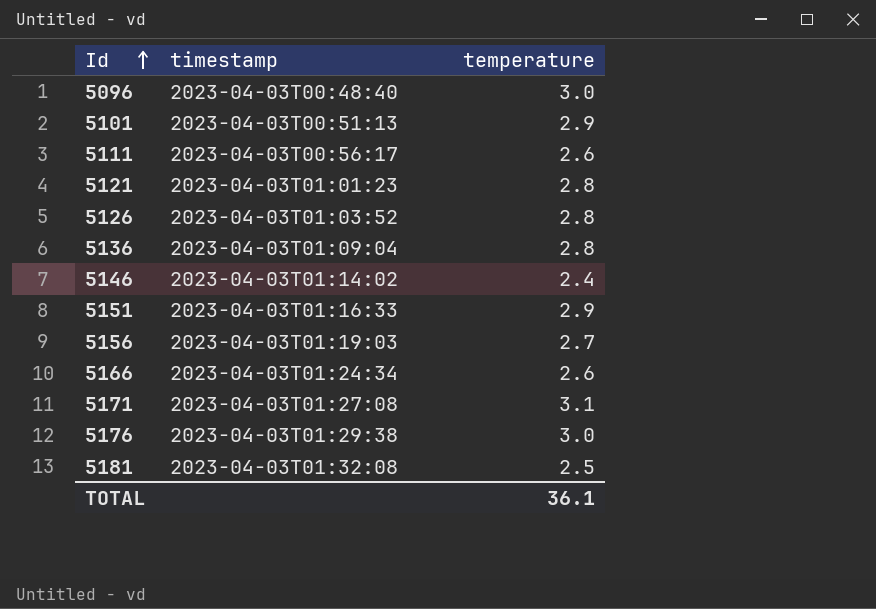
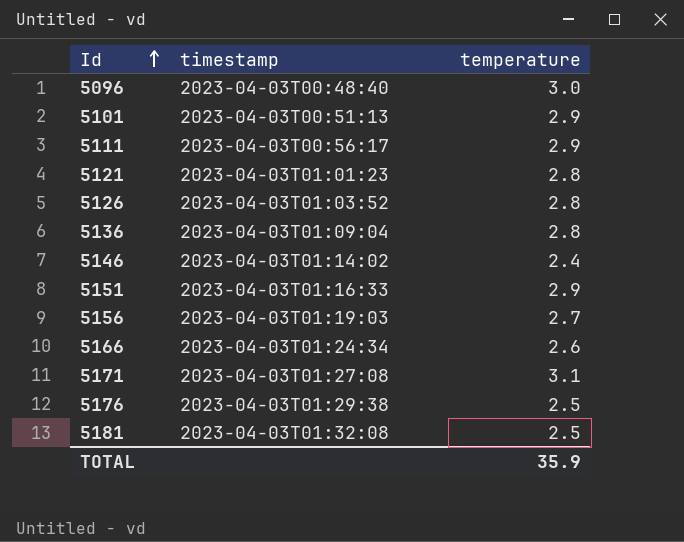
5111 | temperature: 2.6 -> 2.9
5176 | temperature: 3.0 -> 2.5
TOTAL | temperature: 36.1 -> 35.9

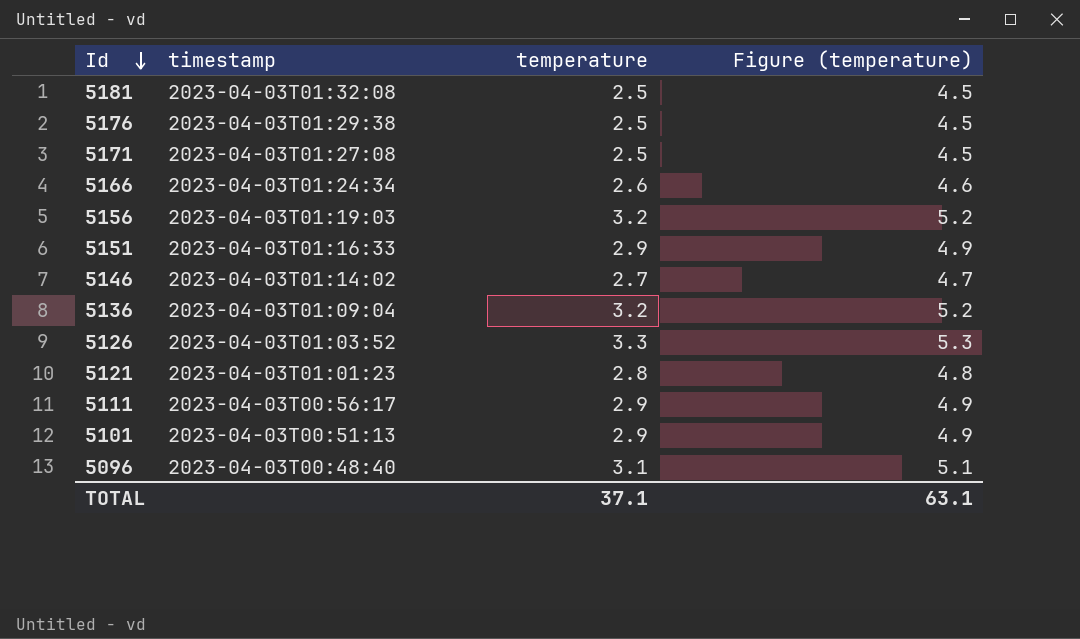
row order: Id ascending -> Id descending
column Figure (temperature) | formula: none -> [temperature] + 2
5171 | temperature: 3.1 -> 2.5
5156 | temperature: 2.7 -> 3.2
5146 | temperature: 2.4 -> 2.7
5136 | temperature: 2.8 -> 3.2
5126 | temperature: 2.8 -> 3.3
5096 | temperature: 3.0 -> 3.1
TOTAL | temperature: 35.9 -> 37.1

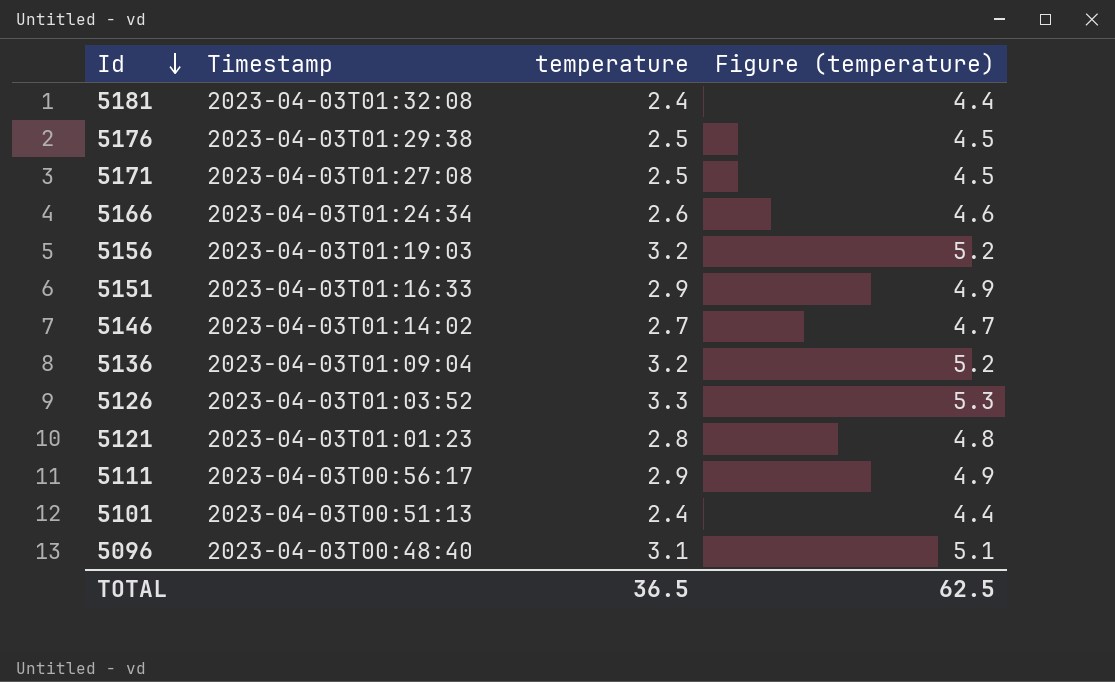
column name: timestamp -> Timestamp
5181 | temperature: 2.5 -> 2.4
5181 | Figure (temperature): 4.5 -> 4.4
5101 | temperature: 2.9 -> 2.4
5101 | Figure (temperature): 4.9 -> 4.4
TOTAL | temperature: 37.1 -> 36.5
TOTAL | Figure (temperature): 63.1 -> 62.5

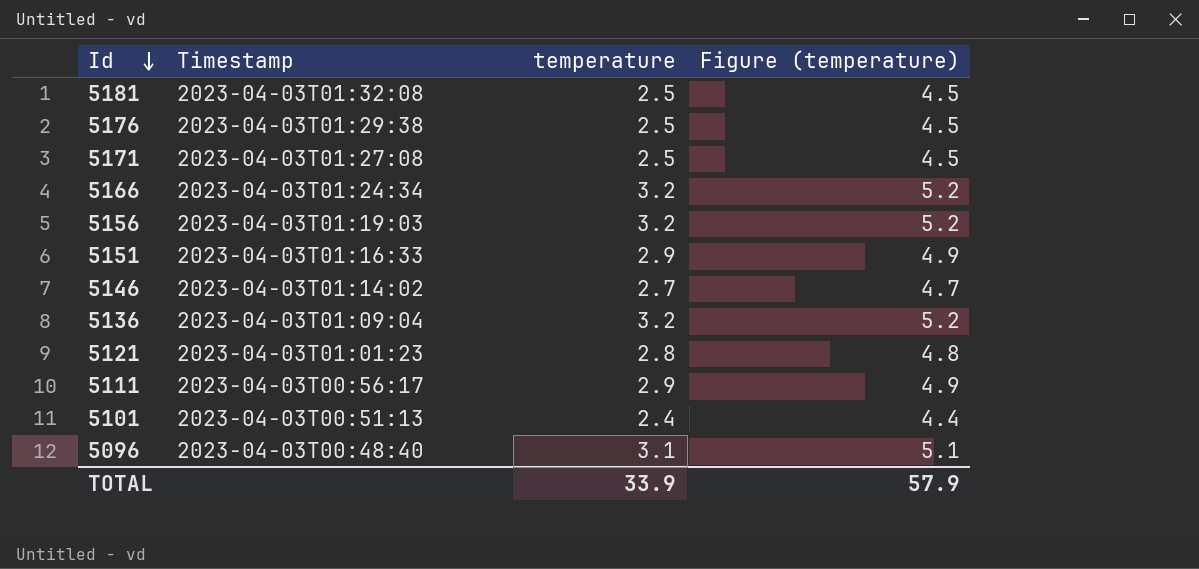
row 5126: 2023-04-03T01:03:52 | 3.3 | 5.3 -> none
5181 | temperature: 2.4 -> 2.5
5181 | Figure (temperature): 4.4 -> 4.5
5166 | temperature: 2.6 -> 3.2
5166 | Figure (temperature): 4.6 -> 5.2
TOTAL | temperature: 36.5 -> 33.9
TOTAL | Figure (temperature): 62.5 -> 57.9

